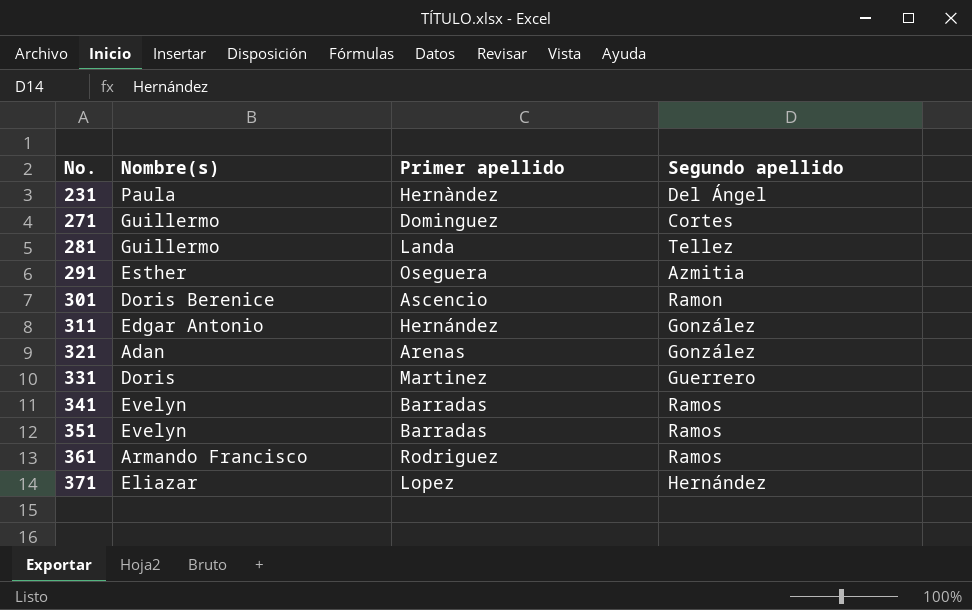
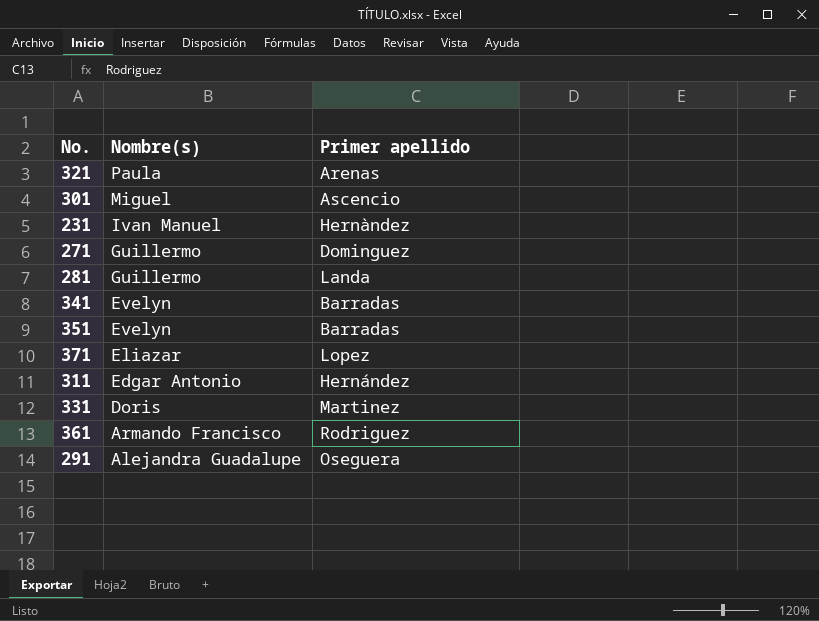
row order: No. ascending -> Nombre(s) descending
column Segundo apellido | position: 4 -> none
321 | Nombre(s): Adan -> Paula
301 | Nombre(s): Doris Berenice -> Miguel
231 | Nombre(s): Paula -> Ivan Manuel
291 | Nombre(s): Esther -> Alejandra Guadalupe

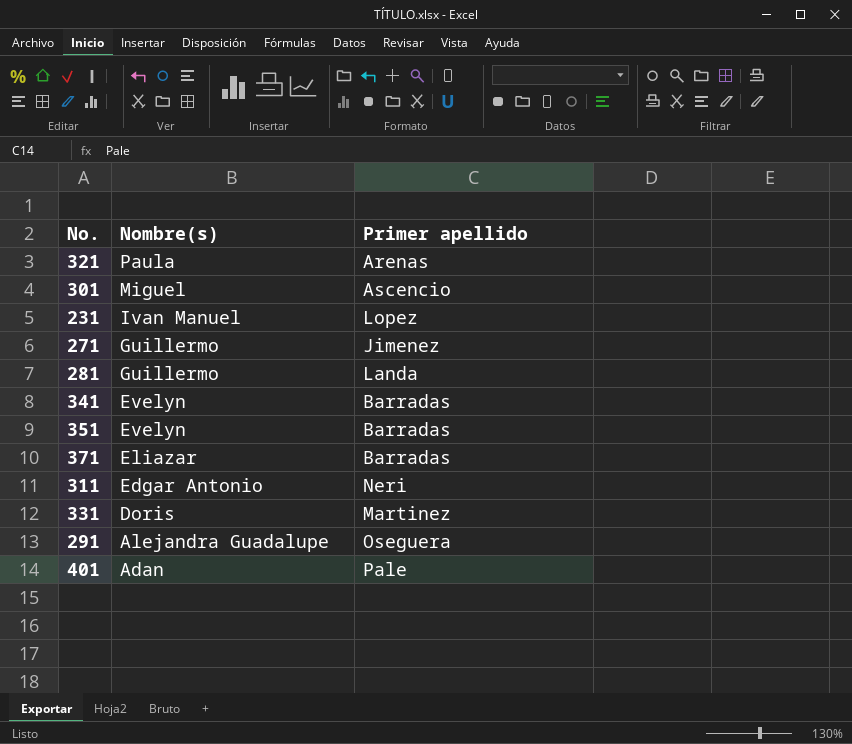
row 361: Armando Francisco | Rodriguez -> none
231 | Primer apellido: Hernàndez -> Lopez
271 | Primer apellido: Dominguez -> Jimenez
371 | Primer apellido: Lopez -> Barradas
311 | Primer apellido: Hernández -> Neri
row 401: none -> Adan | Pale

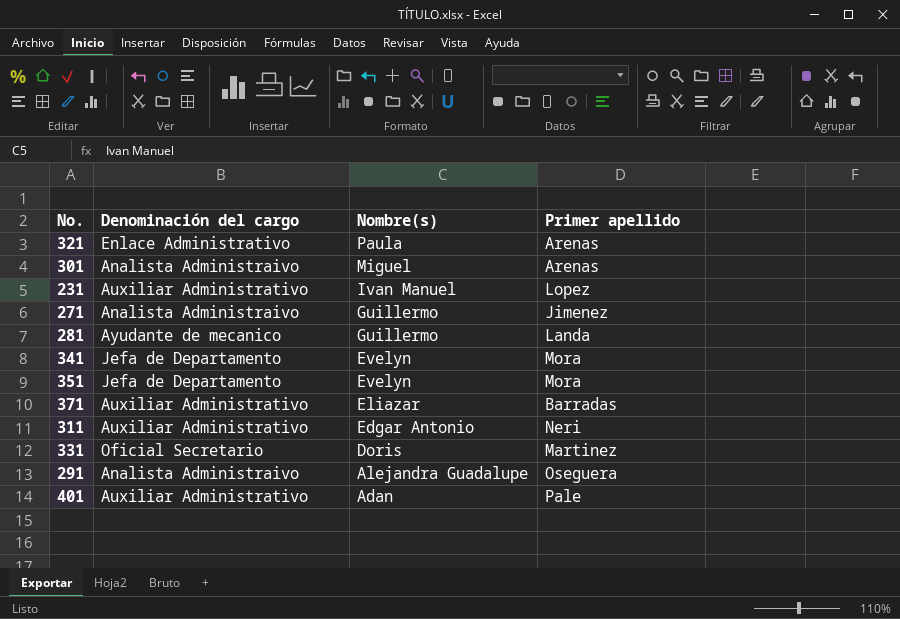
column Denominación del cargo | position: none -> 2
301 | Primer apellido: Ascencio -> Arenas
341 | Primer apellido: Barradas -> Mora
351 | Primer apellido: Barradas -> Mora

